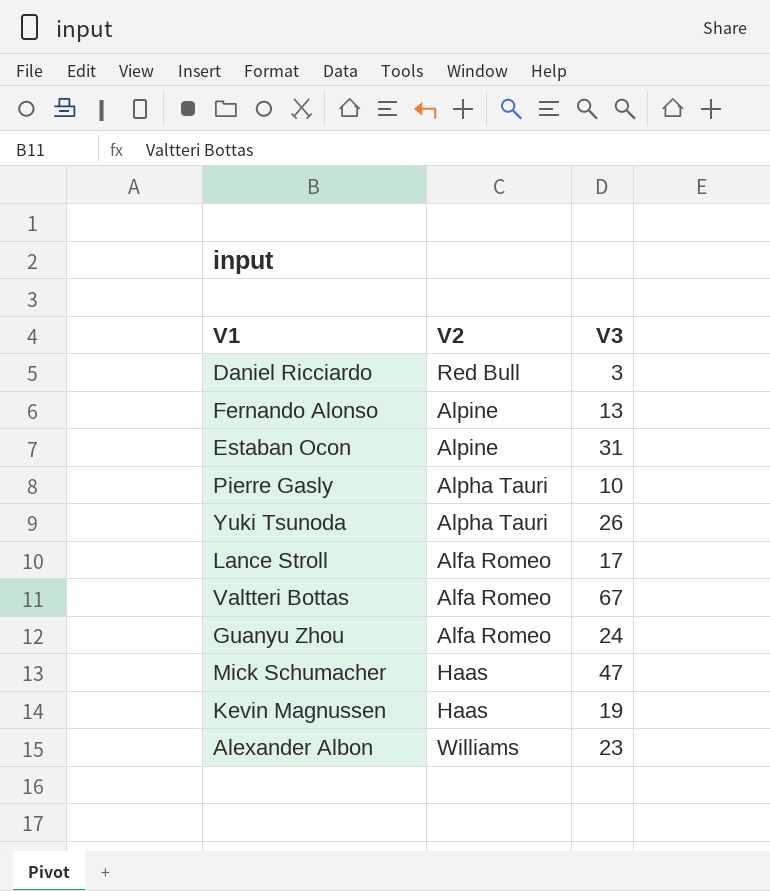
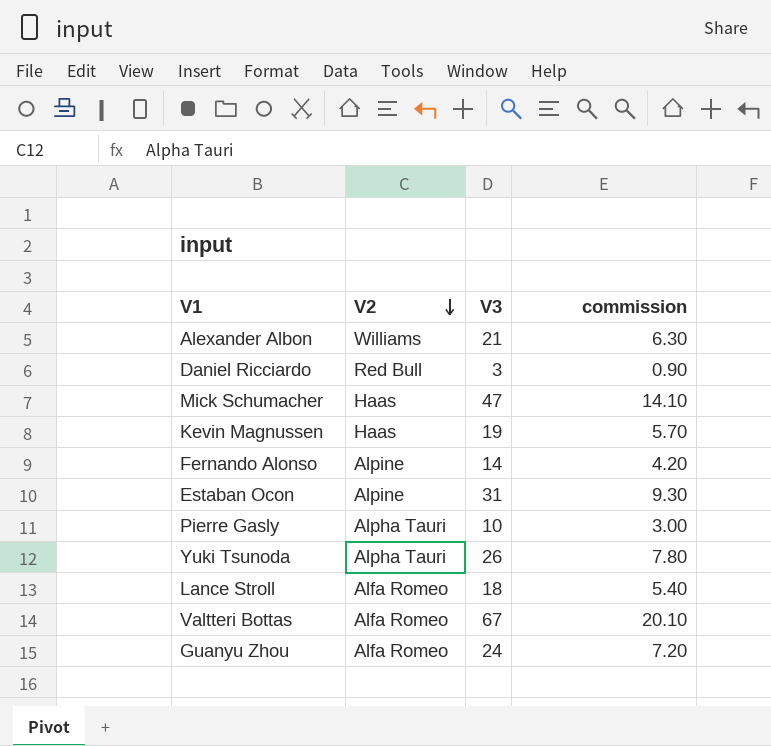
row order: none -> V2 descending
column commission | formula: none -> [V3] * 0.3
Alexander Albon | V3: 23 -> 21
Fernando Alonso | V3: 13 -> 14
Lance Stroll | V3: 17 -> 18

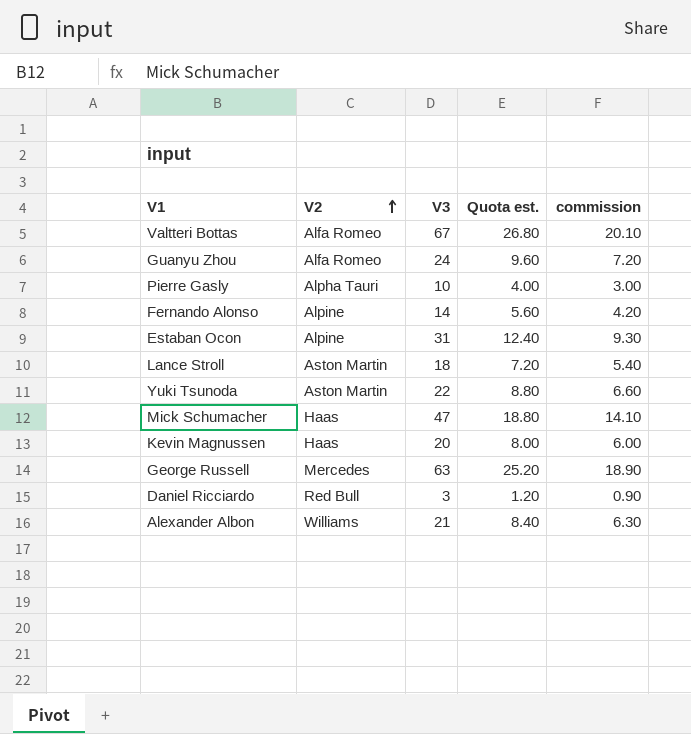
row order: V2 descending -> V2 ascending
column Quota est. | formula: none -> [V3] * 0.4
Lance Stroll | V2: Alfa Romeo -> Aston Martin
Yuki Tsunoda | V2: Alpha Tauri -> Aston Martin
Yuki Tsunoda | V3: 26 -> 22
Yuki Tsunoda | commission: 7.80 -> 6.60
Kevin Magnussen | V3: 19 -> 20
Kevin Magnussen | commission: 5.70 -> 6.00
row George Russell: none -> Mercedes | 63 | 25.20 | 18.90

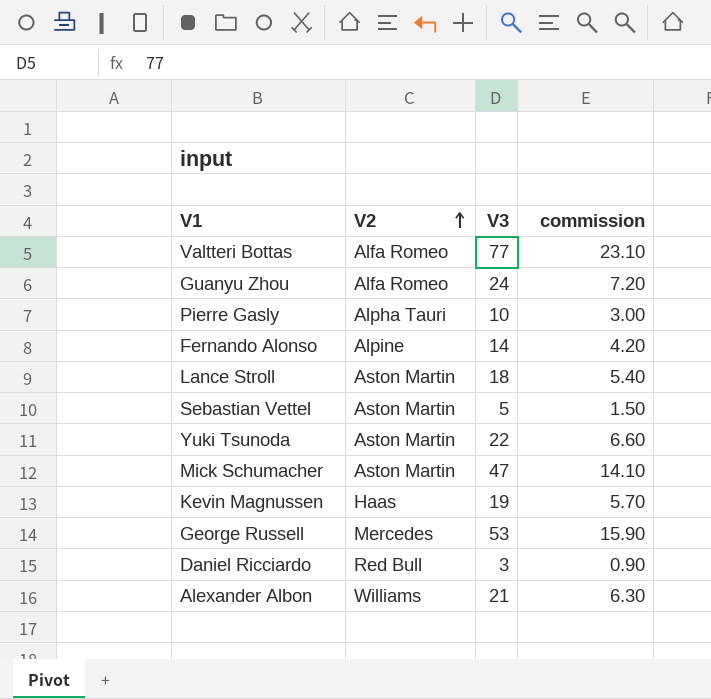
column Quota est. | formula: [V3] * 0.4 -> none
row Estaban Ocon: Alpine | 31 | 12.40 | 9.30 -> none
Valtteri Bottas | V3: 67 -> 77
Valtteri Bottas | commission: 20.10 -> 23.10
row Sebastian Vettel: none -> Aston Martin | 5 | 1.50
Mick Schumacher | V2: Haas -> Aston Martin
Kevin Magnussen | V3: 20 -> 19
Kevin Magnussen | commission: 6.00 -> 5.70
George Russell | V3: 63 -> 53
George Russell | commission: 18.90 -> 15.90

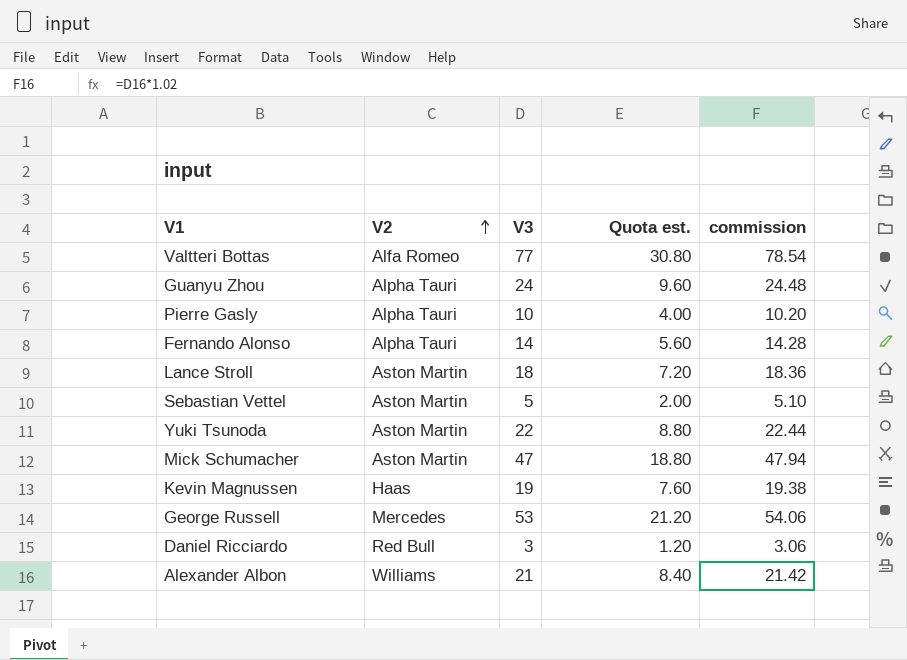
column Quota est. | formula: none -> [V3] * 0.4
column commission | formula: [V3] * 0.3 -> [V3] * 1.02
Guanyu Zhou | V2: Alfa Romeo -> Alpha Tauri
Fernando Alonso | V2: Alpine -> Alpha Tauri

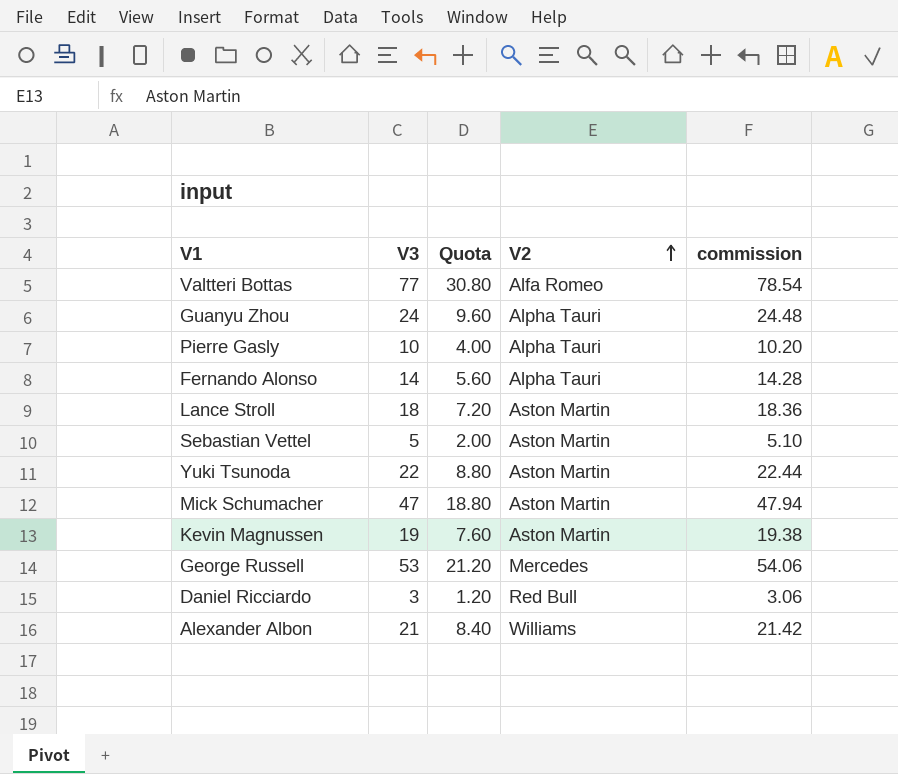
column name: Quota est. -> Quota
column V2 | position: 2 -> 4
Kevin Magnussen | V2: Haas -> Aston Martin

